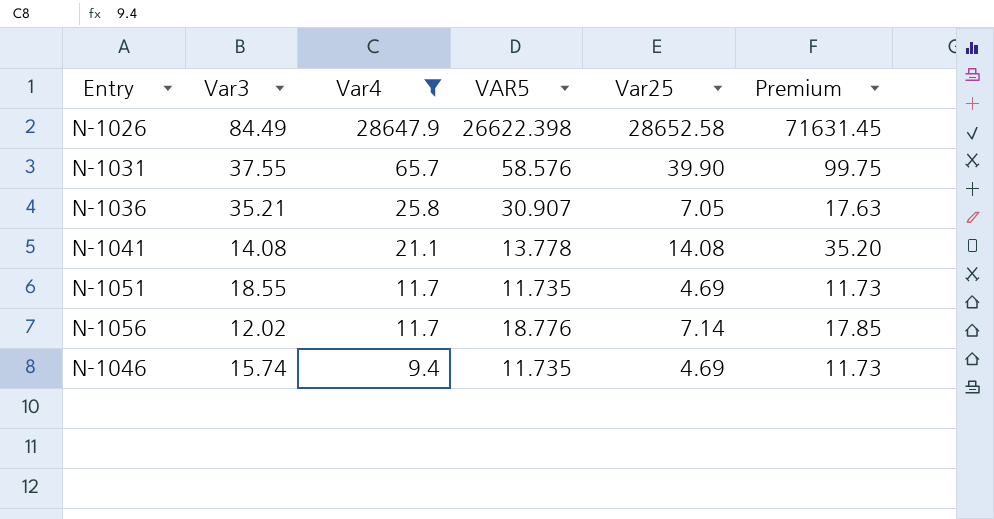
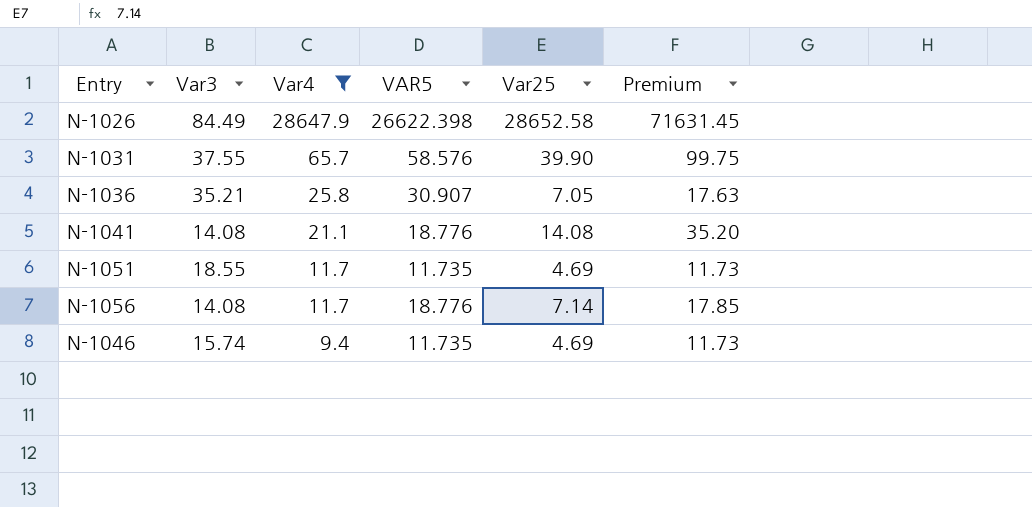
N-1041 | VAR5: 13.778 -> 18.776
N-1056 | Var3: 12.02 -> 14.08

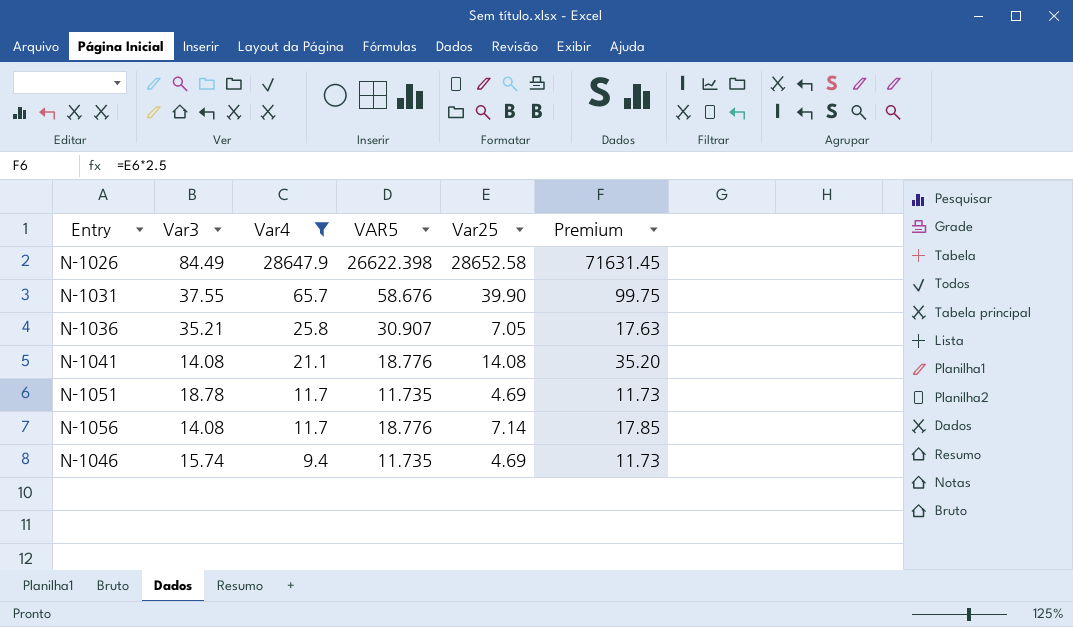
N-1031 | VAR5: 58.576 -> 58.676
N-1051 | Var3: 18.55 -> 18.78

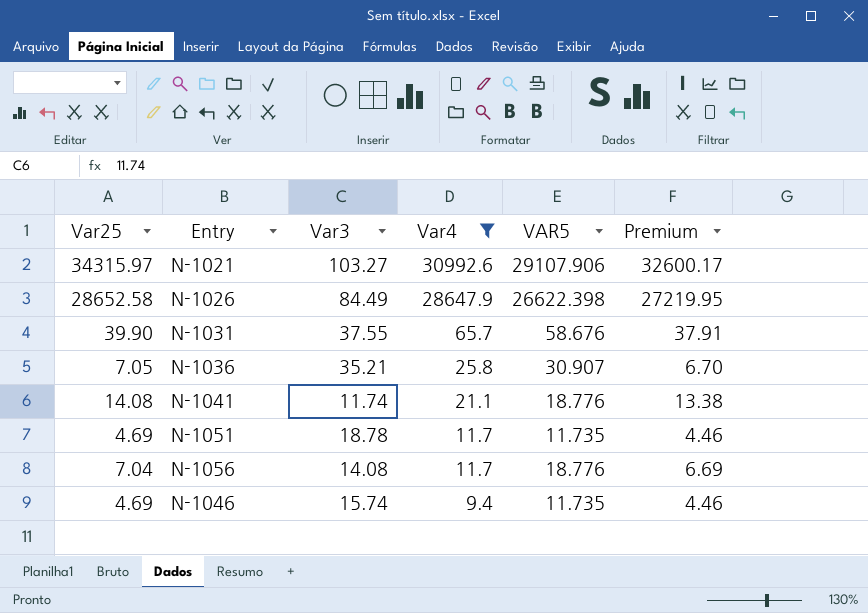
column Var25 | position: 5 -> 1
column Premium | formula: [Var25] * 2.5 -> [Var25] * 0.95
row N-1021: none -> 34315.97 | 103.27 | 30992.6 | 29107.906 | 32600.17
N-1041 | Var3: 14.08 -> 11.74
N-1056 | Var25: 7.14 -> 7.04

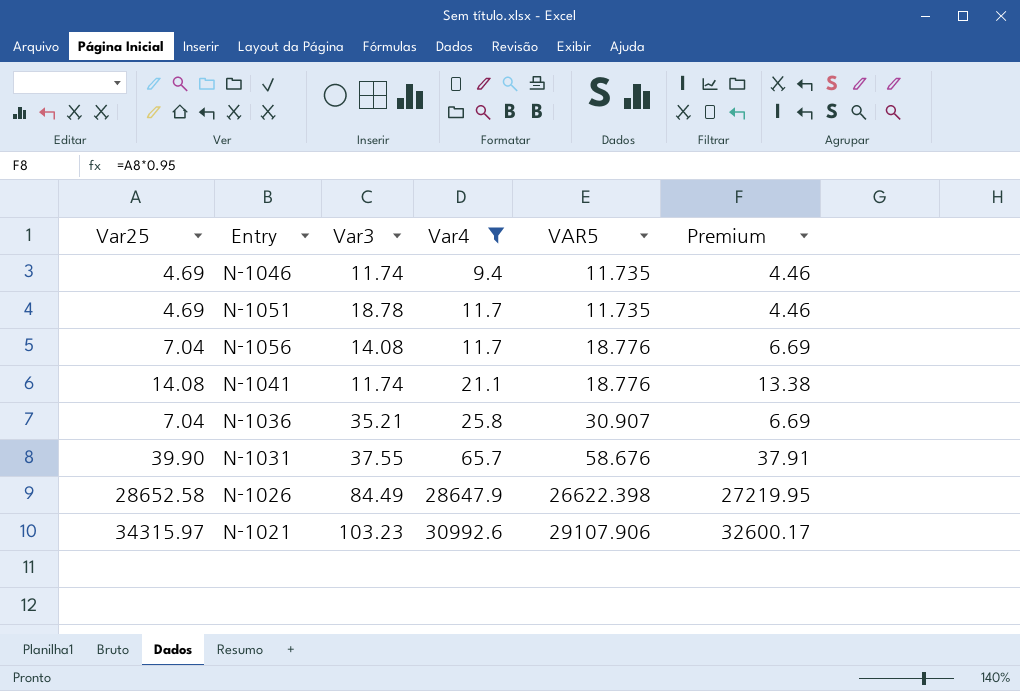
row order: Var4 descending -> Var4 ascending
N-1046 | Var3: 15.74 -> 11.74
N-1036 | Var25: 7.05 -> 7.04
N-1036 | Premium: 6.70 -> 6.69
N-1021 | Var3: 103.27 -> 103.23

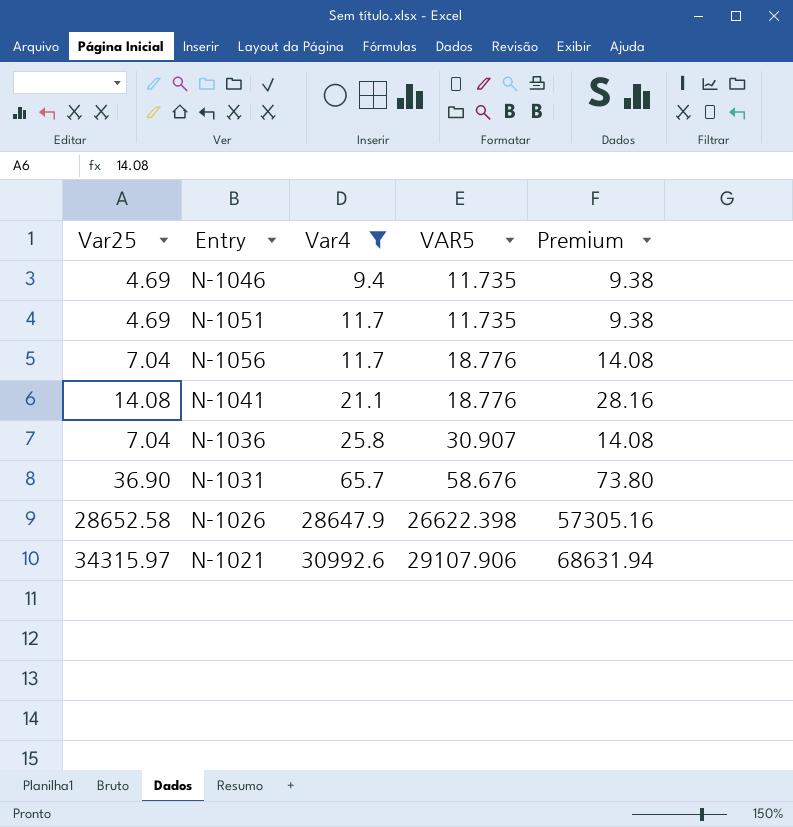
column Var3 | position: 3 -> none
column Premium | formula: [Var25] * 0.95 -> [Var25] * 2
N-1031 | Var25: 39.90 -> 36.90

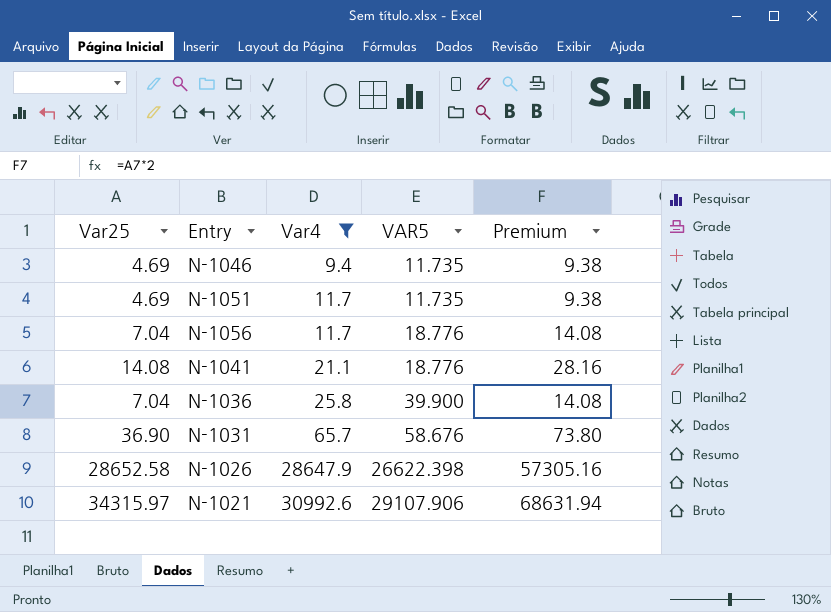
N-1036 | VAR5: 30.907 -> 39.900

